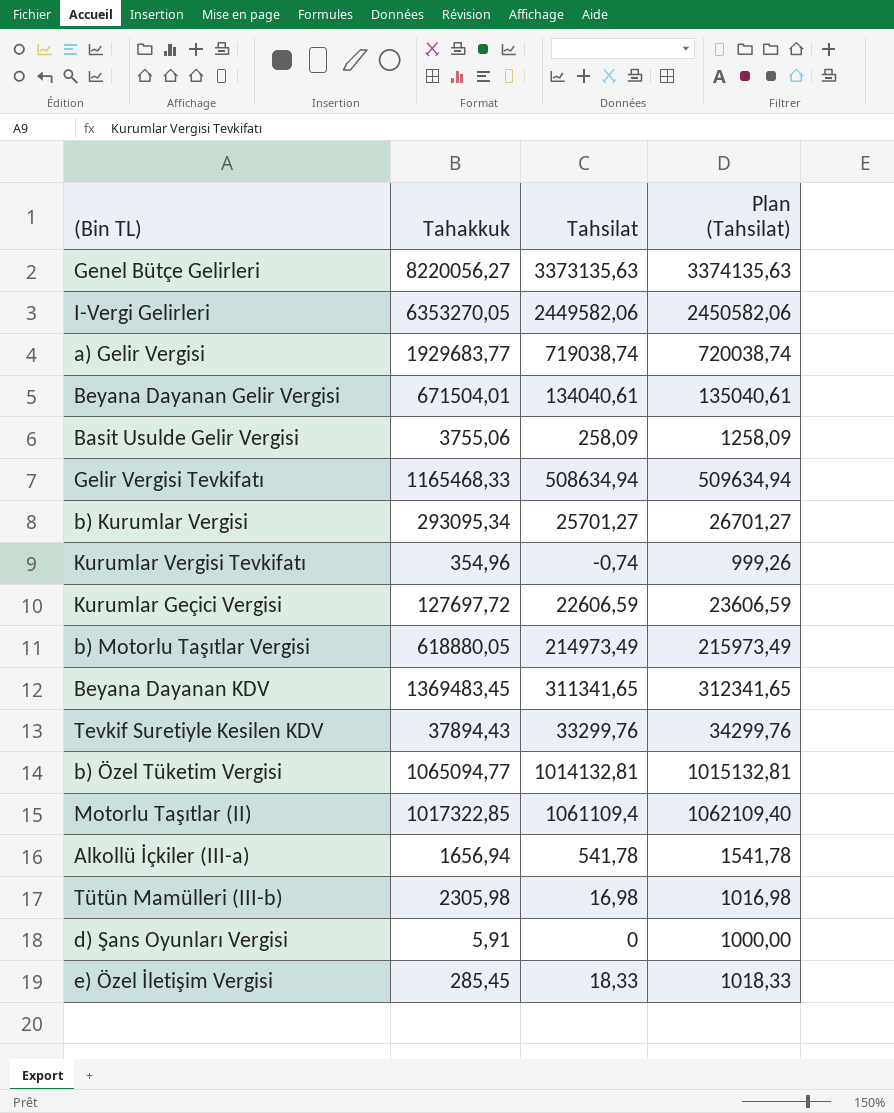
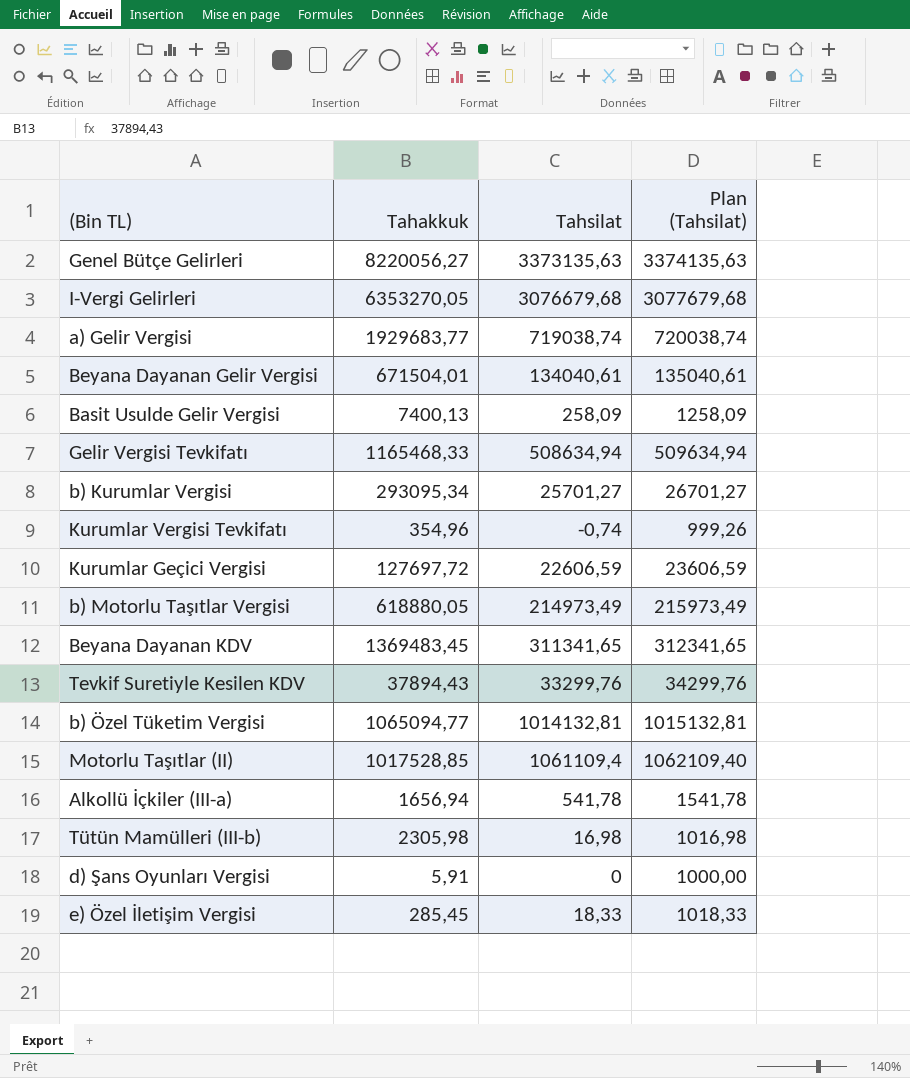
I-Vergi Gelirleri | Tahsilat: 2449582,06 -> 3076679,68
I-Vergi Gelirleri | Plan (Tahsilat): 2450582,06 -> 3077679,68
Basit Usulde Gelir Vergisi | Tahakkuk: 3755,06 -> 7400,13
Motorlu Taşıtlar (II) | Tahakkuk: 1017322,85 -> 1017528,85

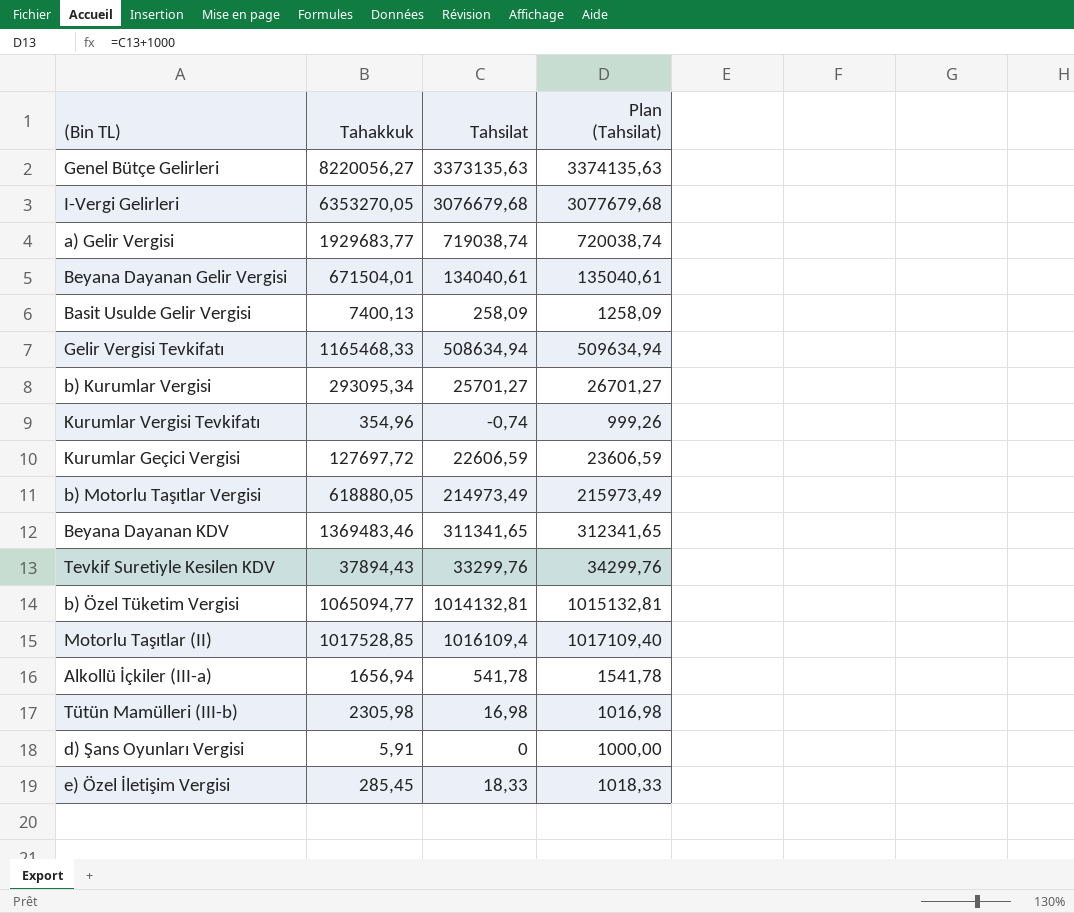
Beyana Dayanan KDV | Tahakkuk: 1369483,45 -> 1369483,46
Motorlu Taşıtlar (II) | Tahsilat: 1061109,4 -> 1016109,4
Motorlu Taşıtlar (II) | Plan (Tahsilat): 1062109,40 -> 1017109,40

